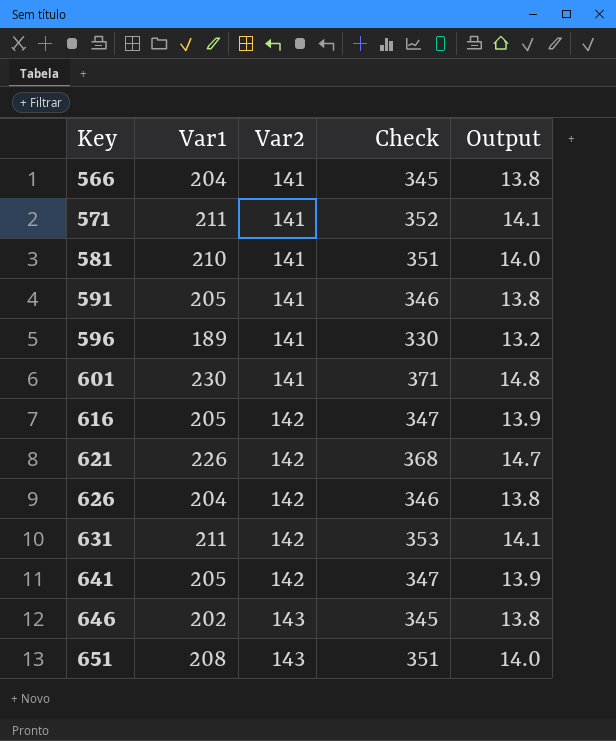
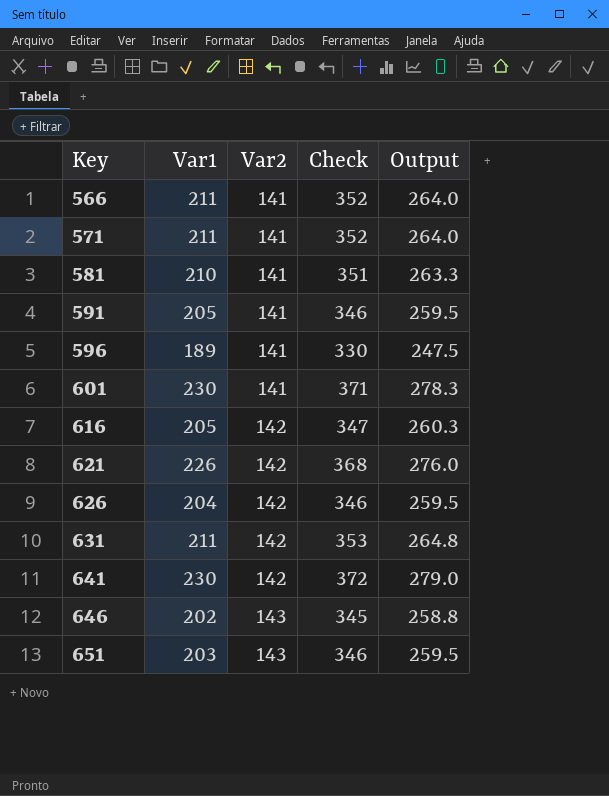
column Output | formula: [Check] * 0.04 -> [Check] * 0.75
566 | Var1: 204 -> 211
566 | Check: 345 -> 352
641 | Var1: 205 -> 230
641 | Check: 347 -> 372
651 | Var1: 208 -> 203
651 | Check: 351 -> 346

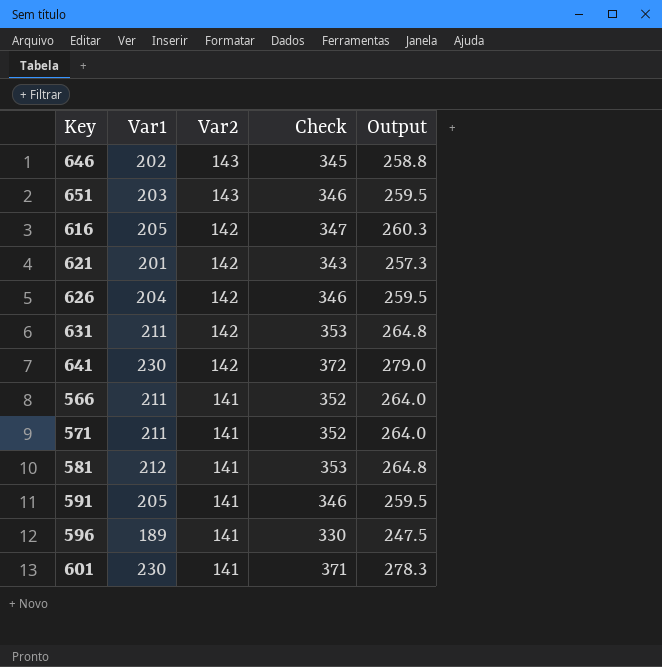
row order: Key ascending -> Var2 descending
621 | Var1: 226 -> 201
621 | Check: 368 -> 343
621 | Output: 276.0 -> 257.3
581 | Var1: 210 -> 212
581 | Check: 351 -> 353
581 | Output: 263.3 -> 264.8

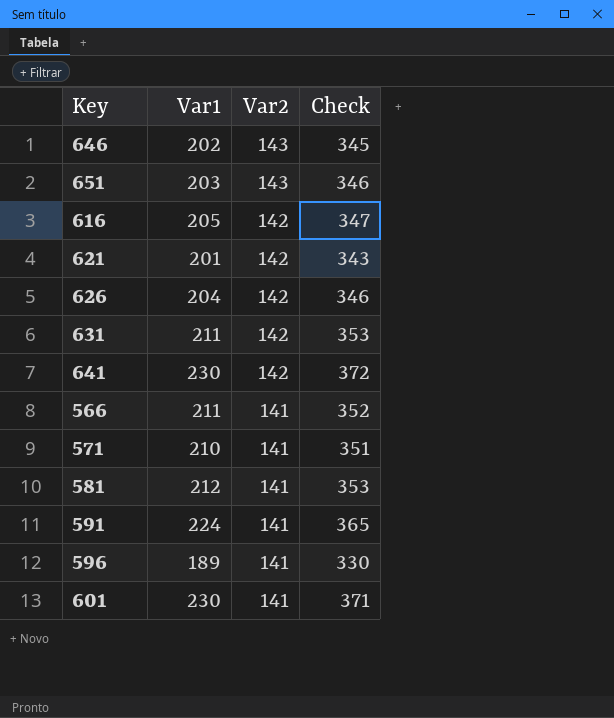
column Output | formula: [Check] * 0.75 -> none
571 | Var1: 211 -> 210
571 | Check: 352 -> 351
591 | Var1: 205 -> 224
591 | Check: 346 -> 365

